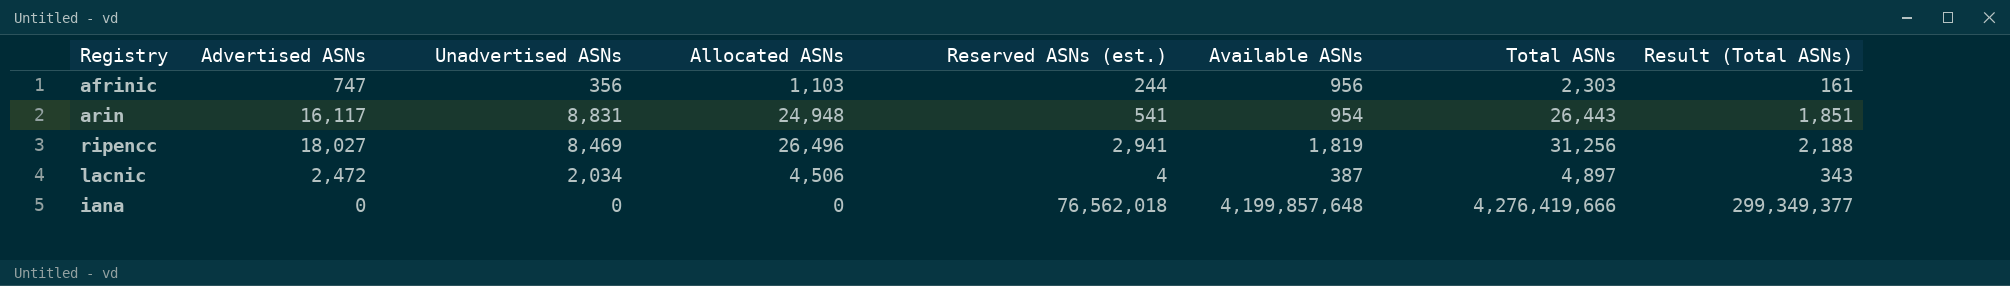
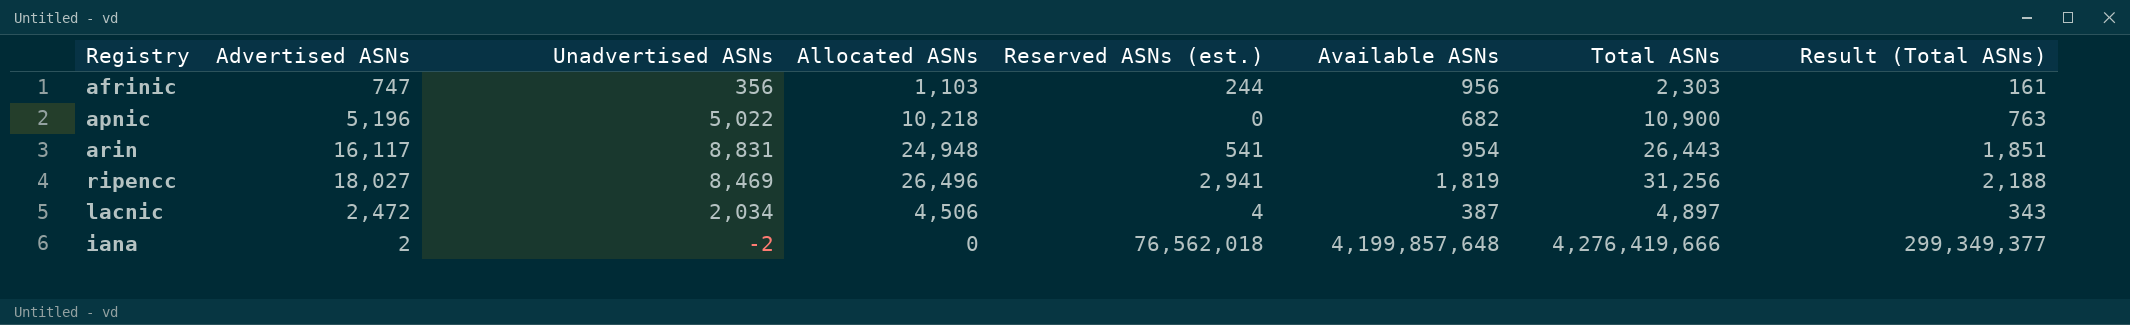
row apnic: none -> 5,196 | 5,022 | 10,218 | 0 | 682 | 10,900 | 763
iana | Advertised ASNs: 0 -> 2
iana | Unadvertised ASNs: 0 -> -2

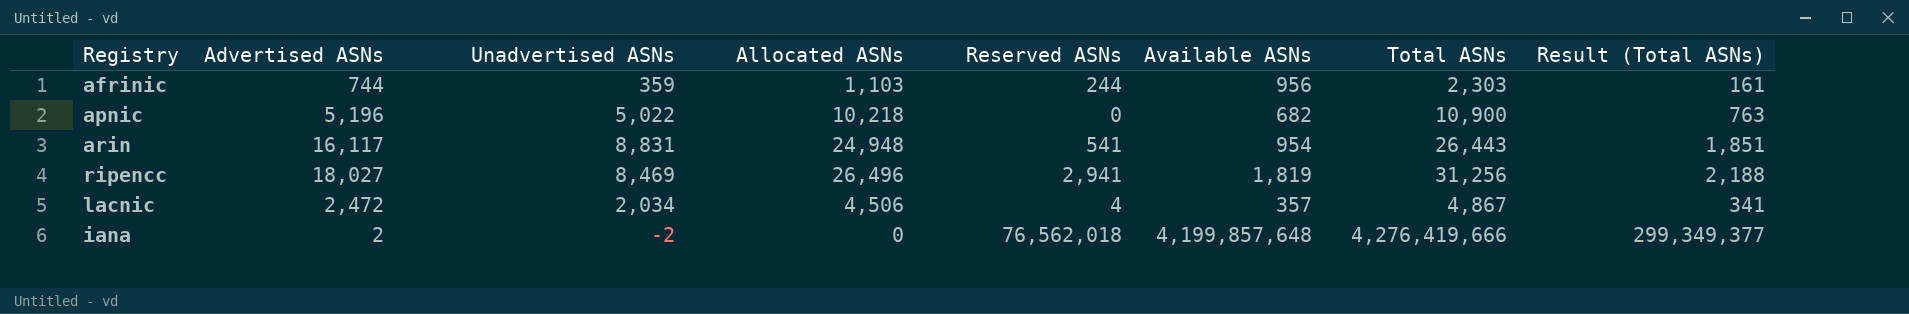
column name: Reserved ASNs (est.) -> Reserved ASNs
afrinic | Advertised ASNs: 747 -> 744
afrinic | Unadvertised ASNs: 356 -> 359
lacnic | Available ASNs: 387 -> 357
lacnic | Total ASNs: 4,897 -> 4,867
lacnic | Result (Total ASNs): 343 -> 341

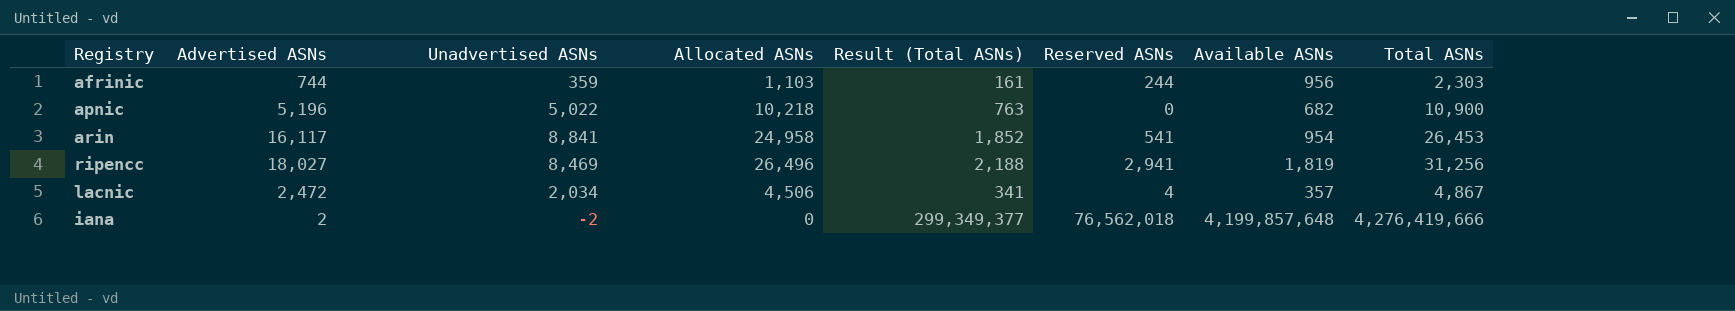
column Result (Total ASNs) | position: 8 -> 5
arin | Unadvertised ASNs: 8,831 -> 8,841
arin | Allocated ASNs: 24,948 -> 24,958
arin | Result (Total ASNs): 1,851 -> 1,852
arin | Total ASNs: 26,443 -> 26,453

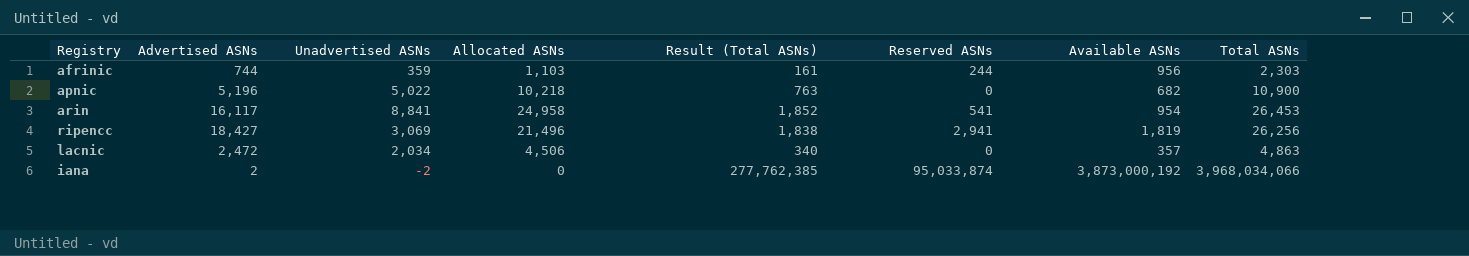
ripencc | Advertised ASNs: 18,027 -> 18,427
ripencc | Unadvertised ASNs: 8,469 -> 3,069
ripencc | Allocated ASNs: 26,496 -> 21,496
ripencc | Result (Total ASNs): 2,188 -> 1,838
ripencc | Total ASNs: 31,256 -> 26,256
lacnic | Result (Total ASNs): 341 -> 340
lacnic | Reserved ASNs: 4 -> 0
lacnic | Total ASNs: 4,867 -> 4,863
iana | Result (Total ASNs): 299,349,377 -> 277,762,385
iana | Reserved ASNs: 76,562,018 -> 95,033,874
iana | Available ASNs: 4,199,857,648 -> 3,873,000,192
iana | Total ASNs: 4,276,419,666 -> 3,968,034,066

